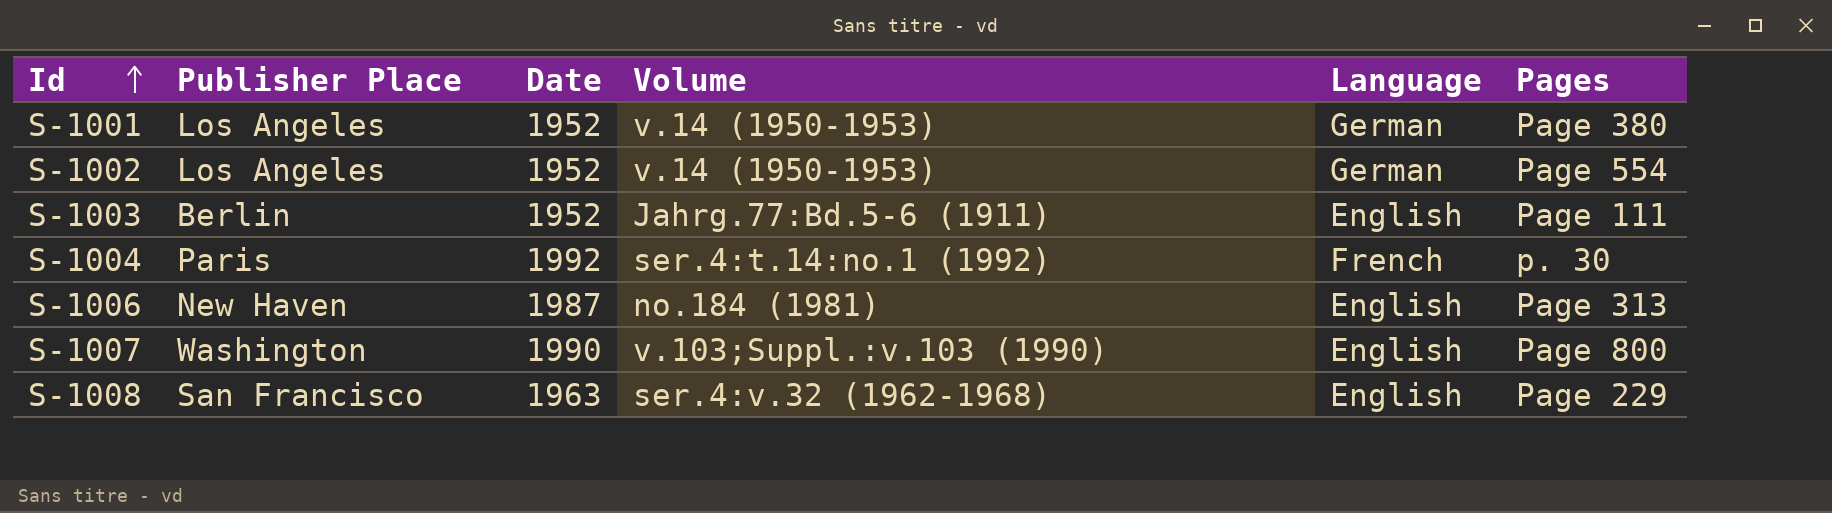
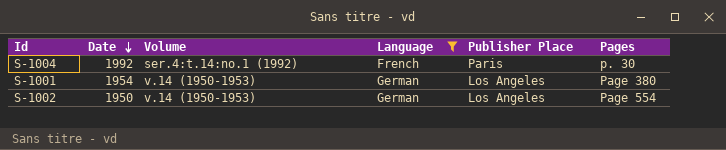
filter: none -> Language != English
row order: Id ascending -> Date descending
column Publisher Place | position: 2 -> 5
S-1001 | Date: 1952 -> 1954
S-1002 | Date: 1952 -> 1950

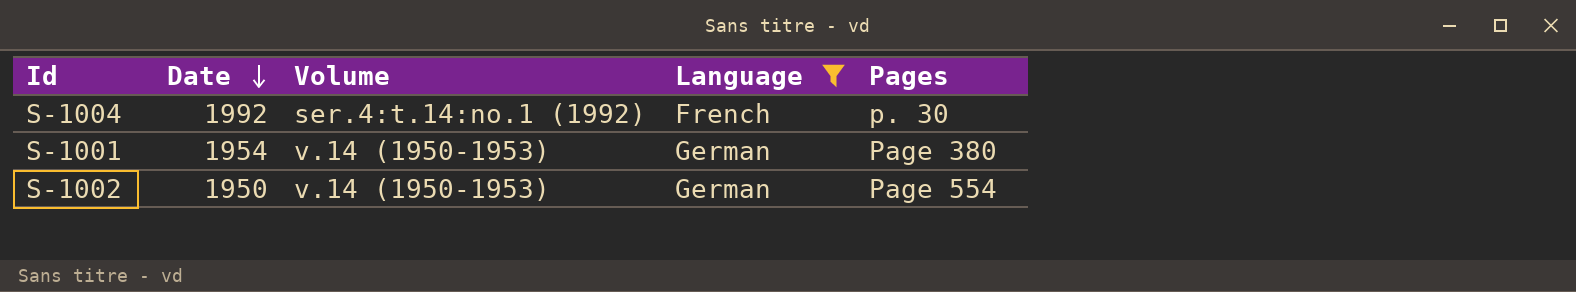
column Publisher Place | position: 5 -> none

